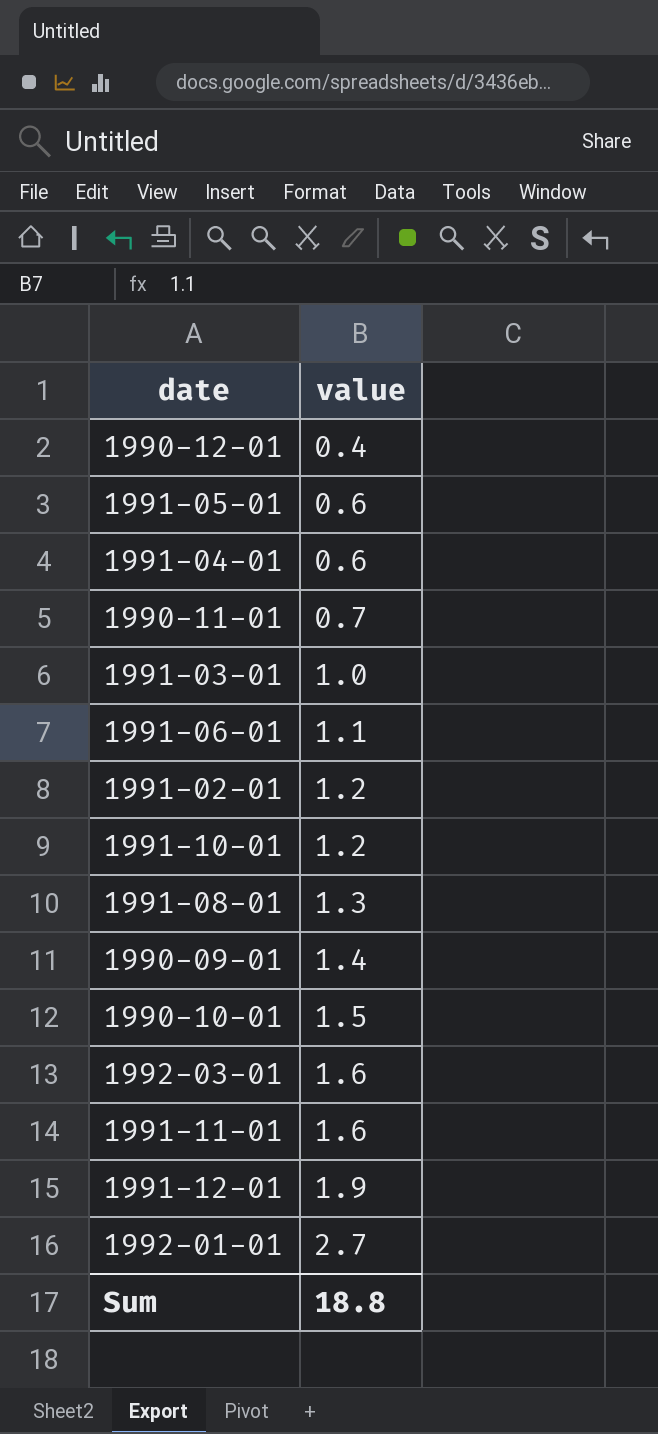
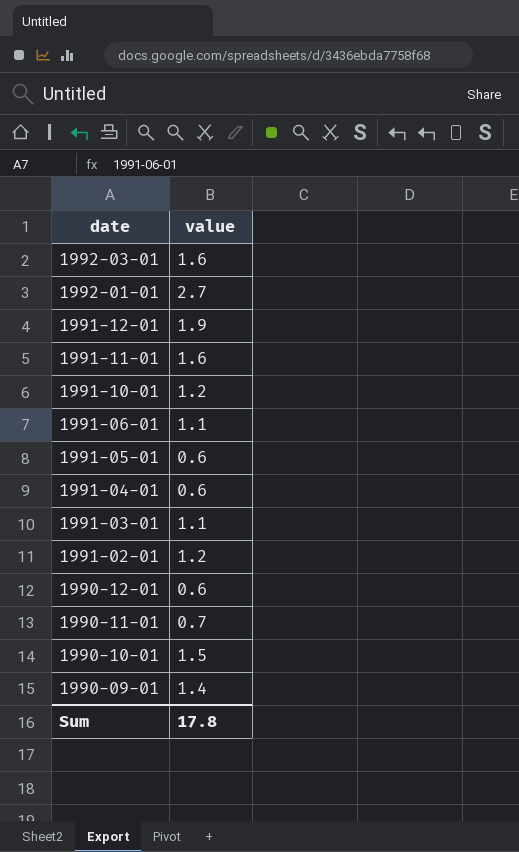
row order: value ascending -> date descending
row 1991-08-01: 1.3 -> none
1991-03-01 | value: 1.0 -> 1.1
1990-12-01 | value: 0.4 -> 0.6
Sum | value: 18.8 -> 17.8

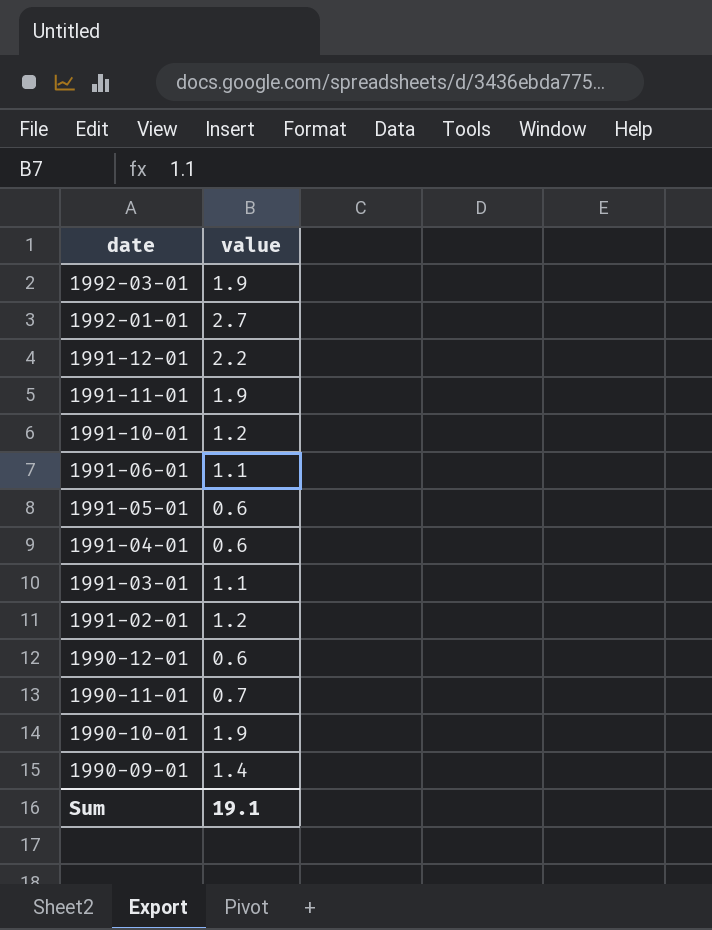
1992-03-01 | value: 1.6 -> 1.9
1991-12-01 | value: 1.9 -> 2.2
1991-11-01 | value: 1.6 -> 1.9
1990-10-01 | value: 1.5 -> 1.9
Sum | value: 17.8 -> 19.1

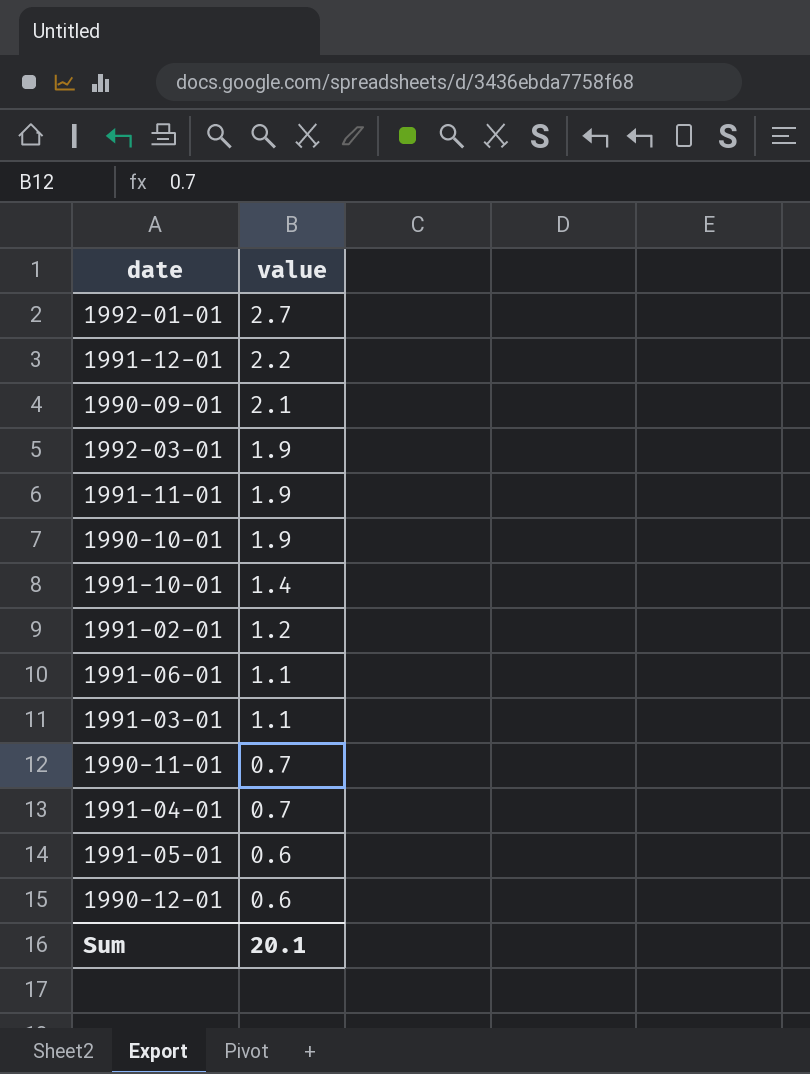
row order: date descending -> value descending
1990-09-01 | value: 1.4 -> 2.1
1991-10-01 | value: 1.2 -> 1.4
1991-04-01 | value: 0.6 -> 0.7
Sum | value: 19.1 -> 20.1

